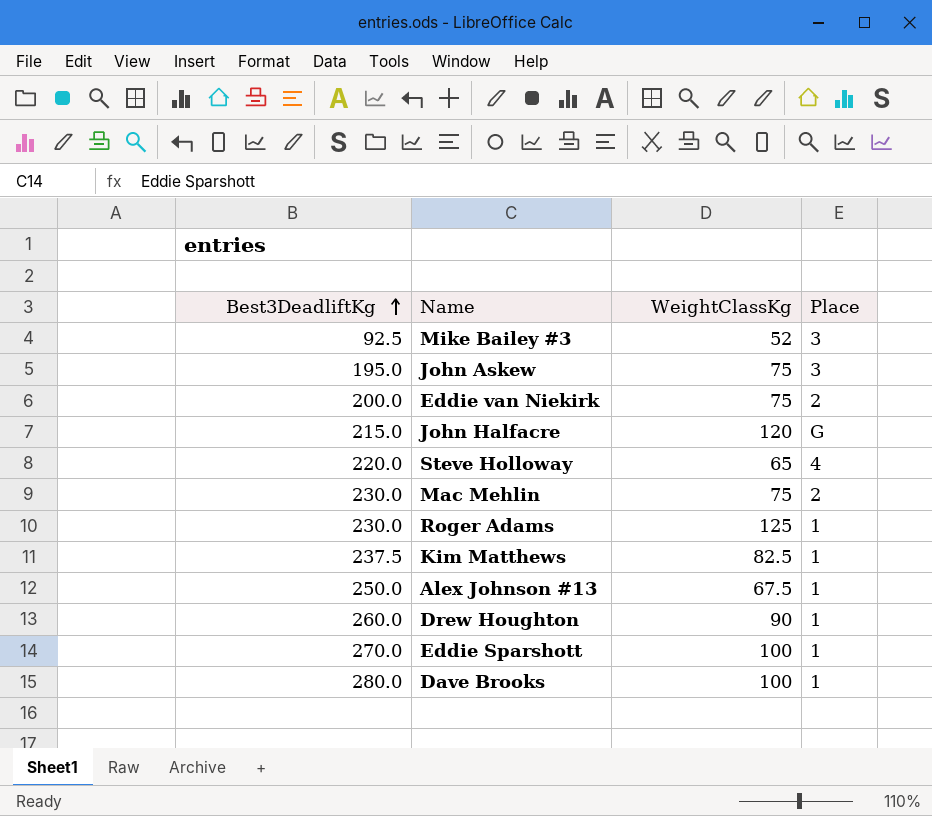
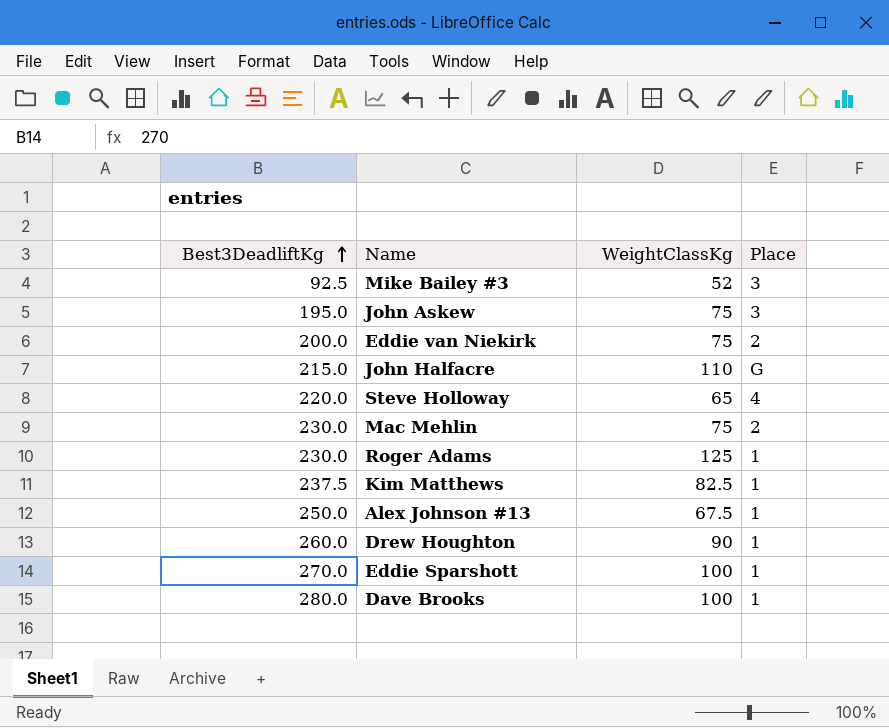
John Halfacre | WeightClassKg: 120 -> 110

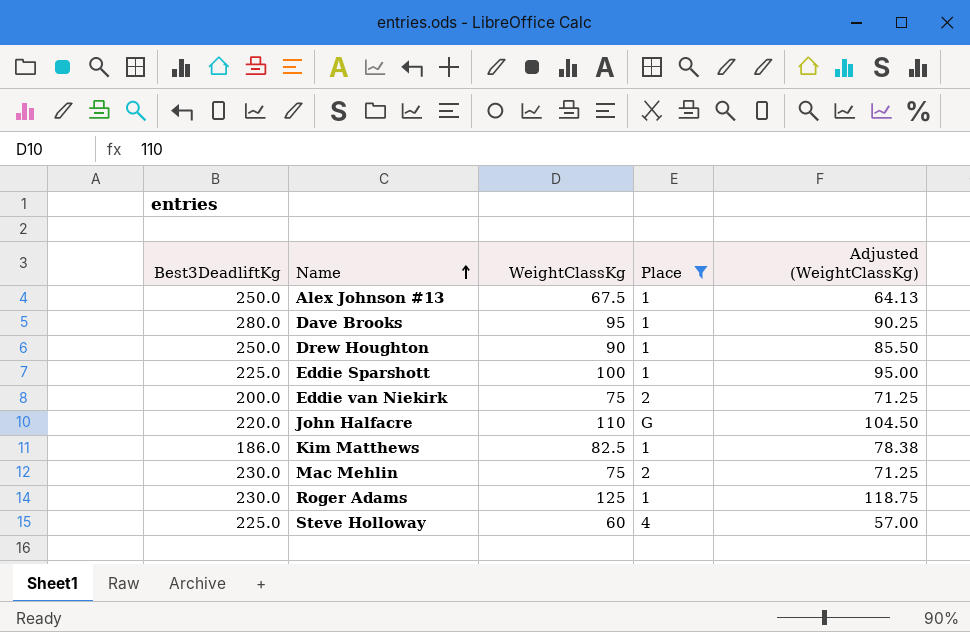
filter: none -> Place != 3
row order: Best3DeadliftKg ascending -> Name ascending
column Adjusted (WeightClassKg) | formula: none -> [WeightClassKg] * 0.95
Dave Brooks | WeightClassKg: 100 -> 95
Drew Houghton | Best3DeadliftKg: 260.0 -> 250.0
Eddie Sparshott | Best3DeadliftKg: 270.0 -> 225.0
John Halfacre | Best3DeadliftKg: 215.0 -> 220.0
Kim Matthews | Best3DeadliftKg: 237.5 -> 186.0
Steve Holloway | Best3DeadliftKg: 220.0 -> 225.0
Steve Holloway | WeightClassKg: 65 -> 60

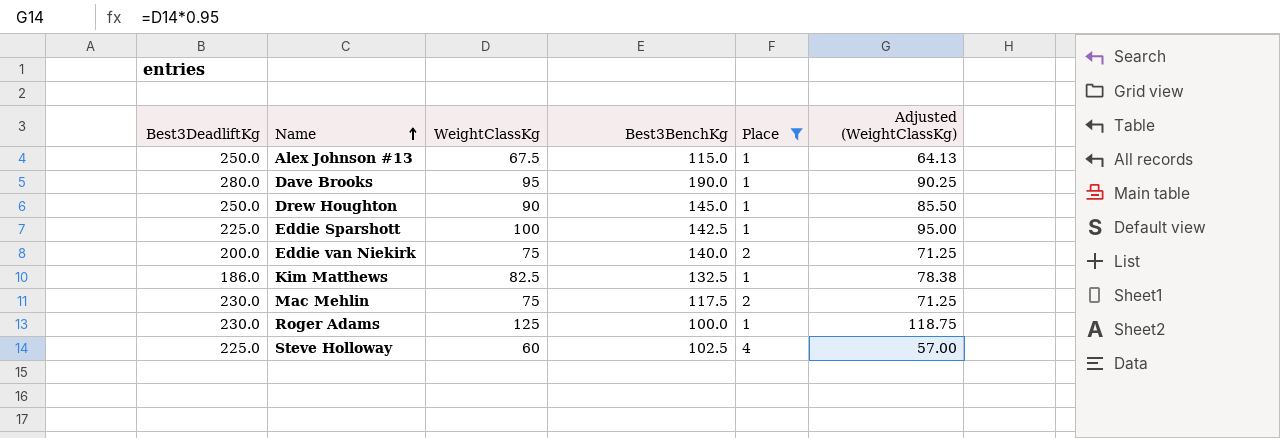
column Best3BenchKg | position: none -> 4
row John Halfacre: 220.0 | 110 | G | 104.50 -> none

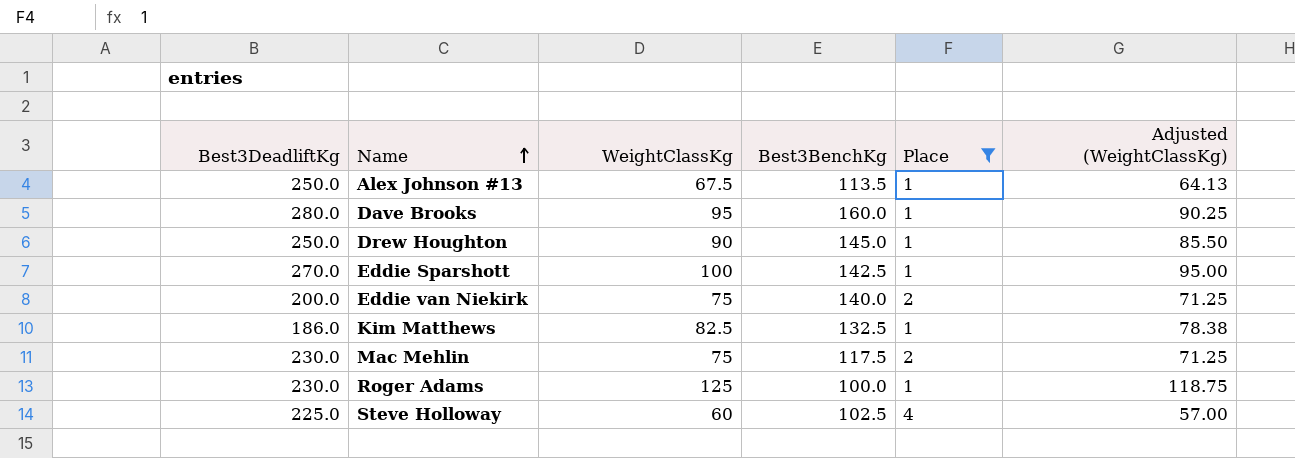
Alex Johnson #13 | Best3BenchKg: 115.0 -> 113.5
Dave Brooks | Best3BenchKg: 190.0 -> 160.0
Eddie Sparshott | Best3DeadliftKg: 225.0 -> 270.0

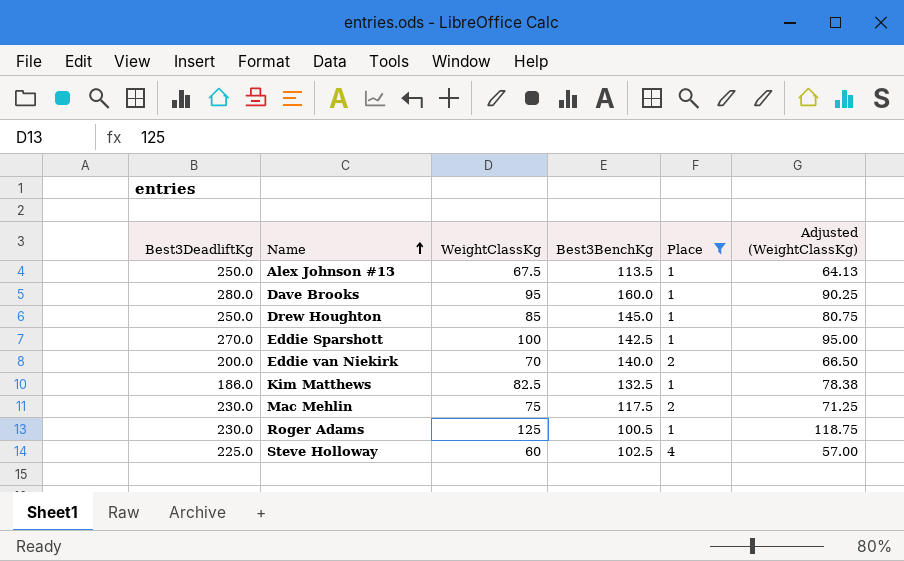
Drew Houghton | WeightClassKg: 90 -> 85
Drew Houghton | Adjusted (WeightClassKg): 85.50 -> 80.75
Eddie van Niekirk | WeightClassKg: 75 -> 70
Eddie van Niekirk | Adjusted (WeightClassKg): 71.25 -> 66.50
Roger Adams | Best3BenchKg: 100.0 -> 100.5

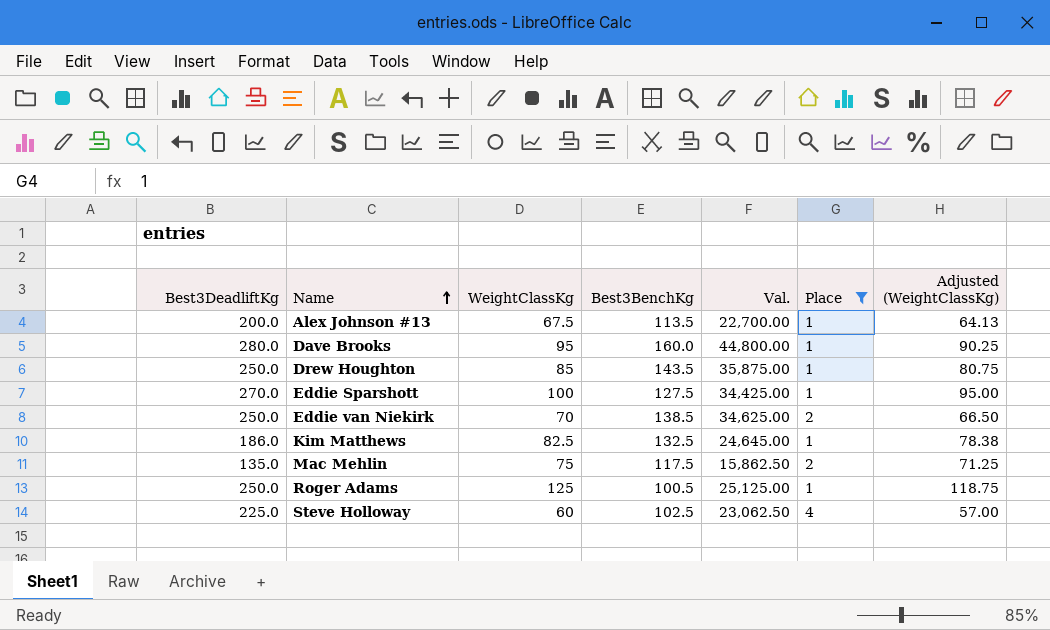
column Val. | formula: none -> [Best3DeadliftKg] * [Best3BenchKg]
Alex Johnson #13 | Best3DeadliftKg: 250.0 -> 200.0
Drew Houghton | Best3BenchKg: 145.0 -> 143.5
Eddie Sparshott | Best3BenchKg: 142.5 -> 127.5
Eddie van Niekirk | Best3DeadliftKg: 200.0 -> 250.0
Eddie van Niekirk | Best3BenchKg: 140.0 -> 138.5
Mac Mehlin | Best3DeadliftKg: 230.0 -> 135.0
Roger Adams | Best3DeadliftKg: 230.0 -> 250.0

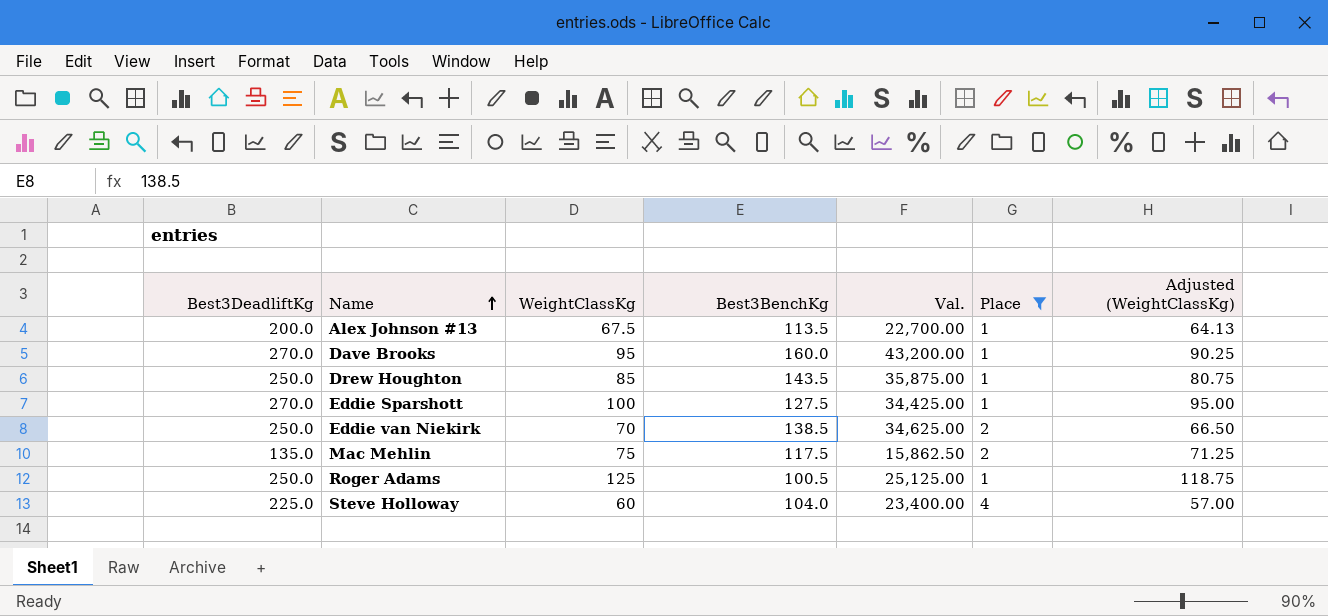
row Kim Matthews: 186.0 | 82.5 | 132.5 | 24,645.00 | 1 | 78.38 -> none
Dave Brooks | Best3DeadliftKg: 280.0 -> 270.0
Dave Brooks | Val.: 44,800.00 -> 43,200.00
Steve Holloway | Best3BenchKg: 102.5 -> 104.0
Steve Holloway | Val.: 23,062.50 -> 23,400.00

